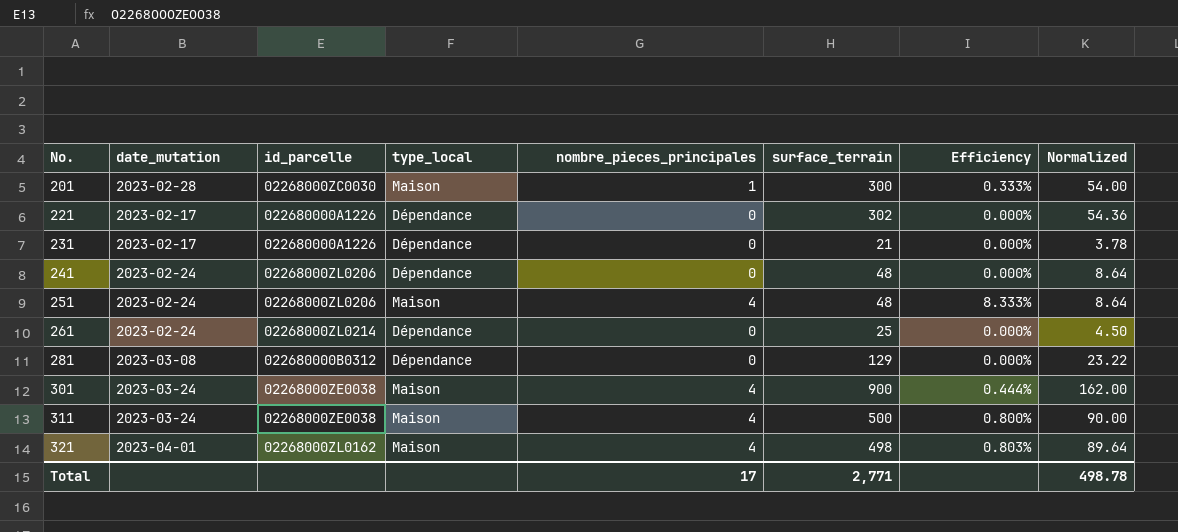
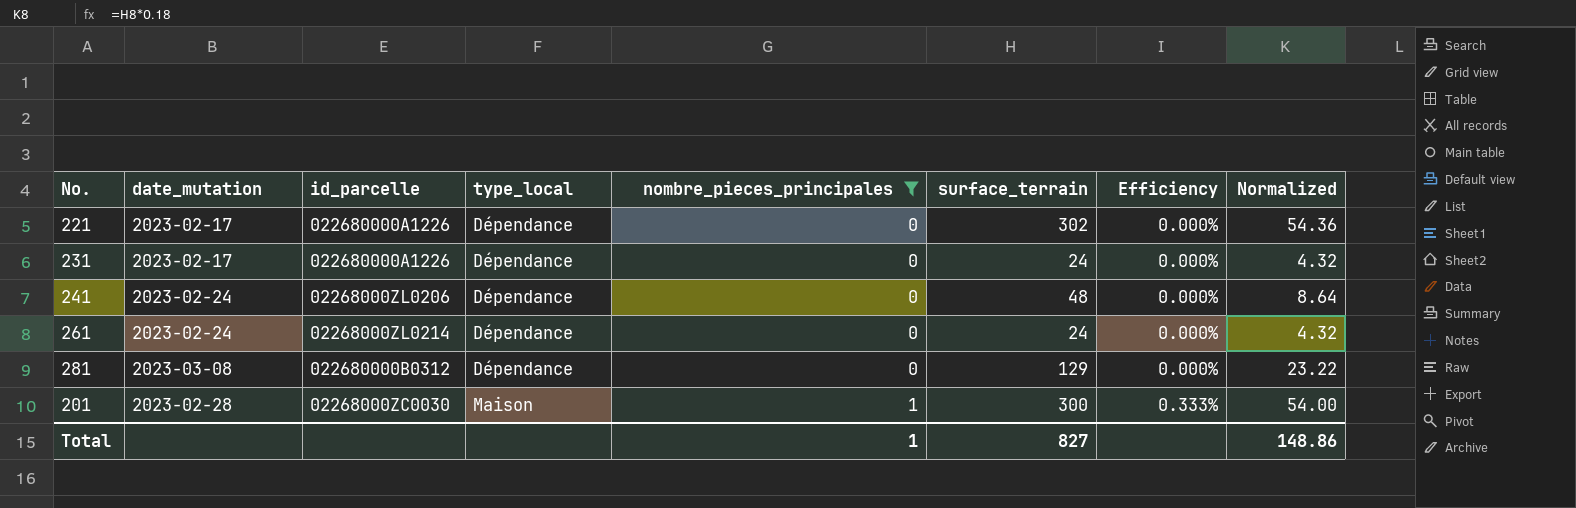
filter: none -> nombre_pieces_principales != 4
row order: No. ascending -> type_local ascending
231 | surface_terrain: 21 -> 24
231 | Normalized: 3.78 -> 4.32
261 | surface_terrain: 25 -> 24
261 | Normalized: 4.50 -> 4.32
Total | nombre_pieces_principales: 17 -> 1
Total | surface_terrain: 2,771 -> 827
Total | Normalized: 498.78 -> 148.86

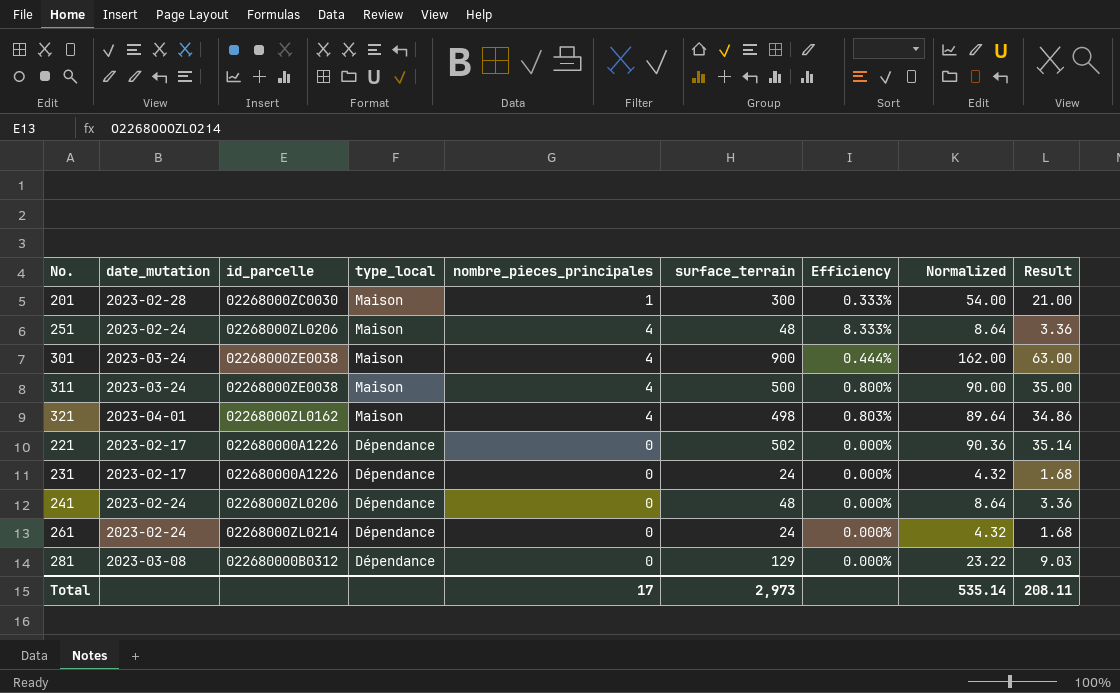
filter: nombre_pieces_principales != 4 -> none
row order: type_local ascending -> type_local descending
column Result | formula: none -> [surface_terrain] * 0.07
221 | surface_terrain: 302 -> 502
221 | Normalized: 54.36 -> 90.36
Total | nombre_pieces_principales: 1 -> 17
Total | surface_terrain: 827 -> 2,973
Total | Normalized: 148.86 -> 535.14

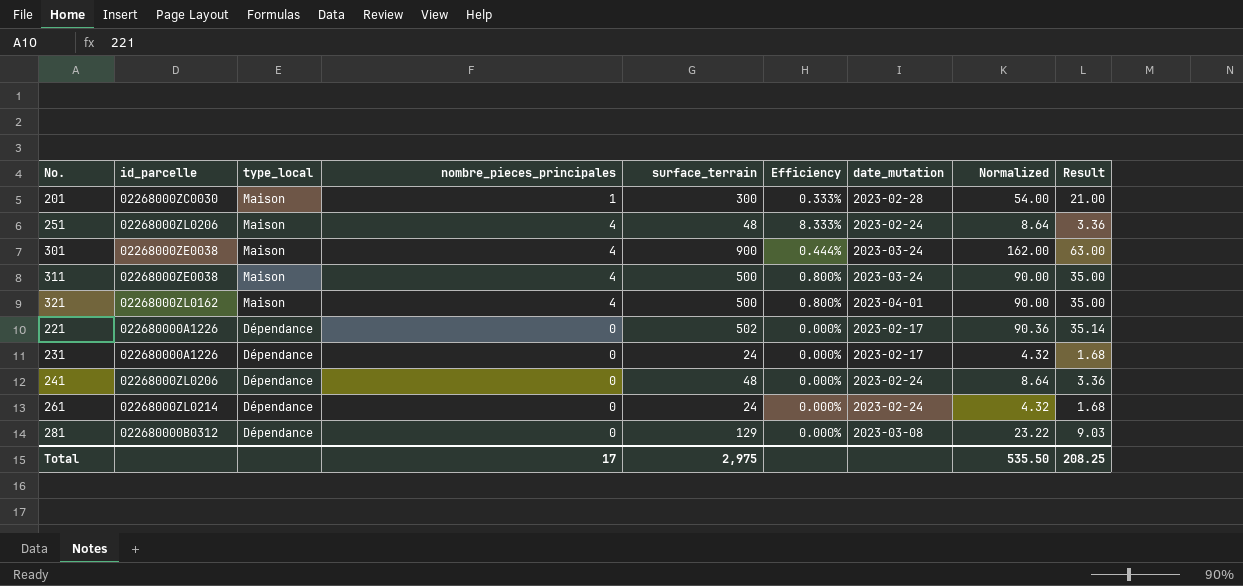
column date_mutation | position: 2 -> 7
321 | surface_terrain: 498 -> 500
321 | Efficiency: 0.803% -> 0.800%
321 | Normalized: 89.64 -> 90.00
321 | Result: 34.86 -> 35.00
Total | surface_terrain: 2,973 -> 2,975
Total | Normalized: 535.14 -> 535.50
Total | Result: 208.11 -> 208.25

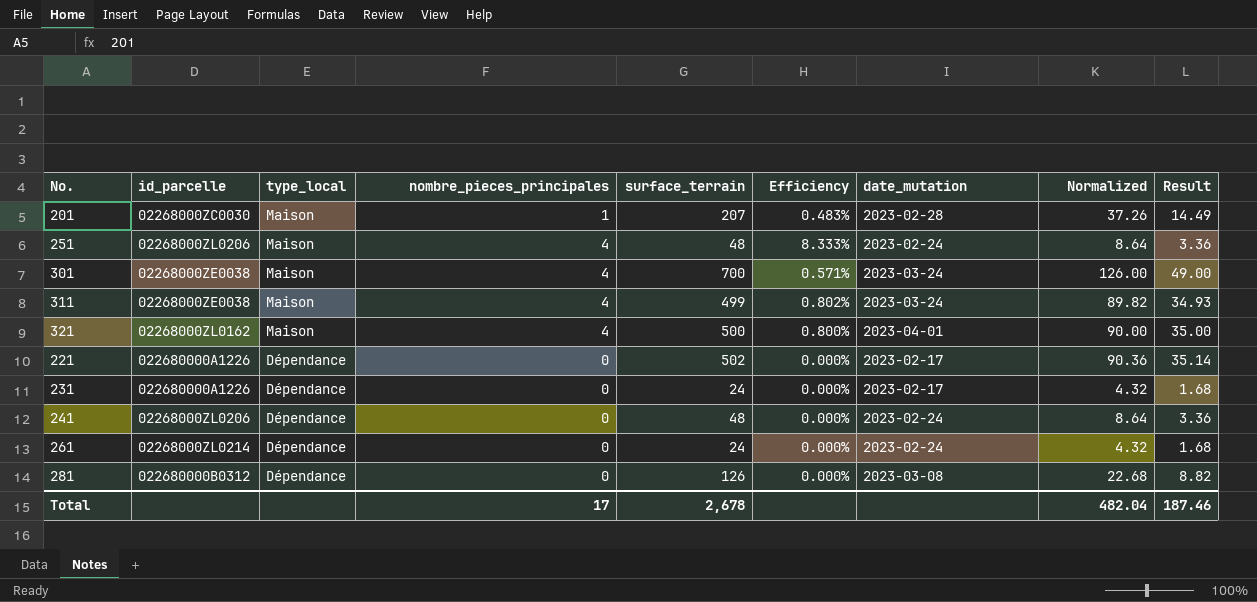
201 | surface_terrain: 300 -> 207
201 | Efficiency: 0.333% -> 0.483%
201 | Normalized: 54.00 -> 37.26
201 | Result: 21.00 -> 14.49
301 | surface_terrain: 900 -> 700
301 | Efficiency: 0.444% -> 0.571%
301 | Normalized: 162.00 -> 126.00
301 | Result: 63.00 -> 49.00
311 | surface_terrain: 500 -> 499
311 | Efficiency: 0.800% -> 0.802%
311 | Normalized: 90.00 -> 89.82
311 | Result: 35.00 -> 34.93
281 | surface_terrain: 129 -> 126
281 | Normalized: 23.22 -> 22.68
281 | Result: 9.03 -> 8.82
Total | surface_terrain: 2,975 -> 2,678
Total | Normalized: 535.50 -> 482.04
Total | Result: 208.25 -> 187.46

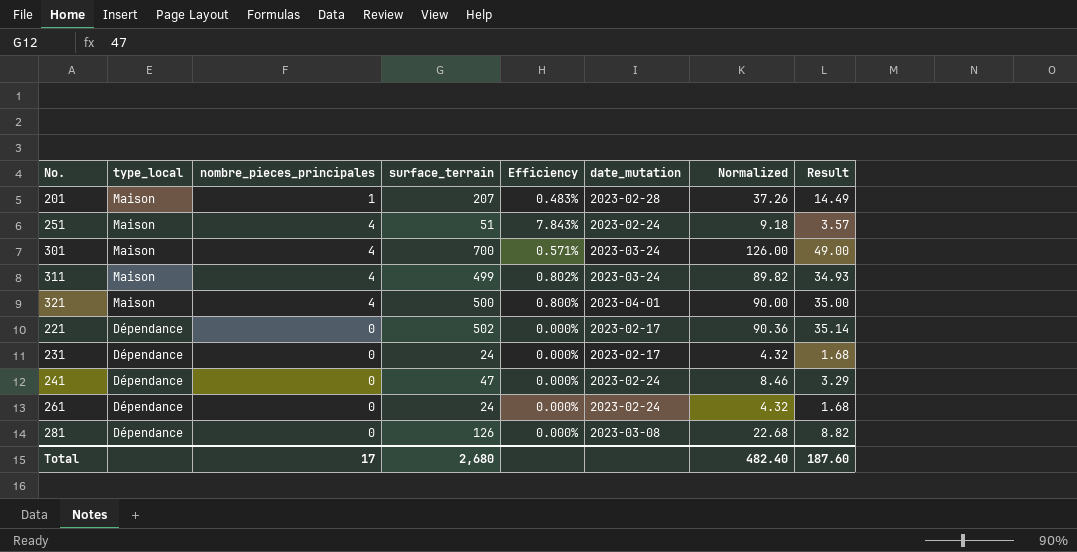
column id_parcelle | position: 2 -> none
251 | surface_terrain: 48 -> 51
251 | Efficiency: 8.333% -> 7.843%
251 | Normalized: 8.64 -> 9.18
251 | Result: 3.36 -> 3.57
241 | surface_terrain: 48 -> 47
241 | Normalized: 8.64 -> 8.46
241 | Result: 3.36 -> 3.29
Total | surface_terrain: 2,678 -> 2,680
Total | Normalized: 482.04 -> 482.40
Total | Result: 187.46 -> 187.60

